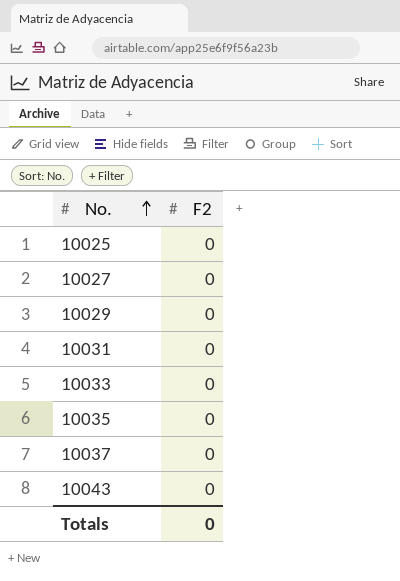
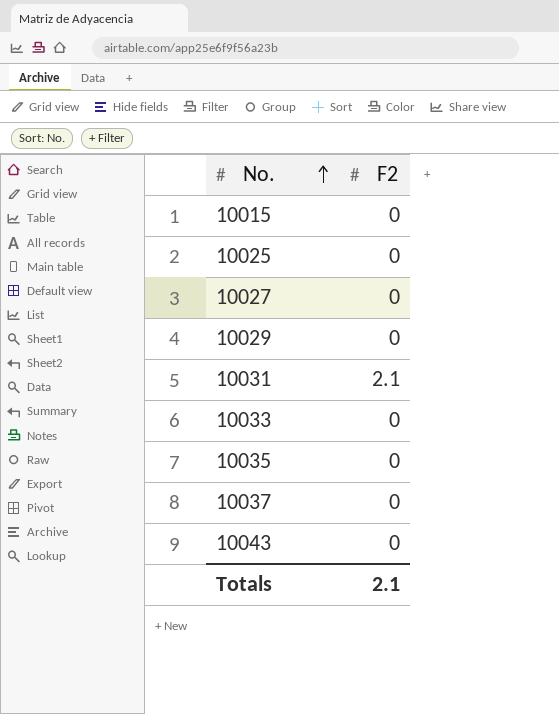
row 10015: none -> 0
10031 | F2: 0 -> 2.1
Totals | F2: 0 -> 2.1

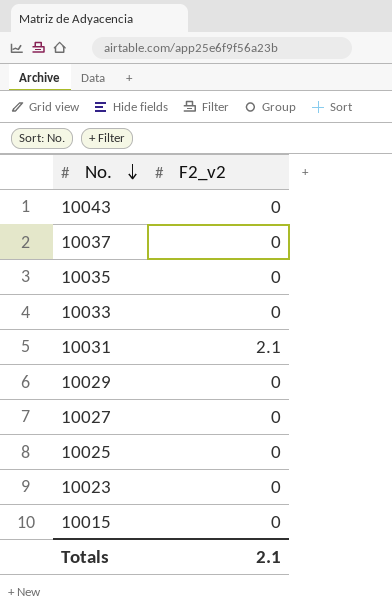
row order: No. ascending -> No. descending
column name: F2 -> F2_v2
row 10023: none -> 0

